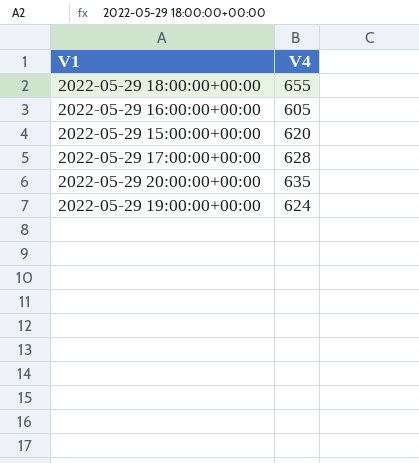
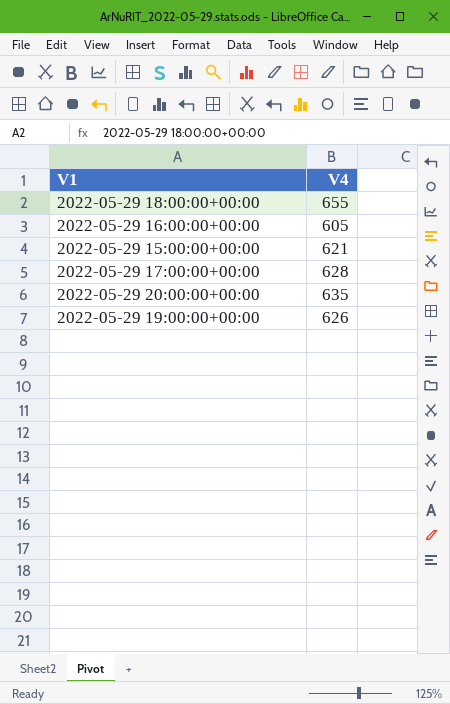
2022-05-29 15:00:00+00:00 | V4: 620 -> 621
2022-05-29 19:00:00+00:00 | V4: 624 -> 626

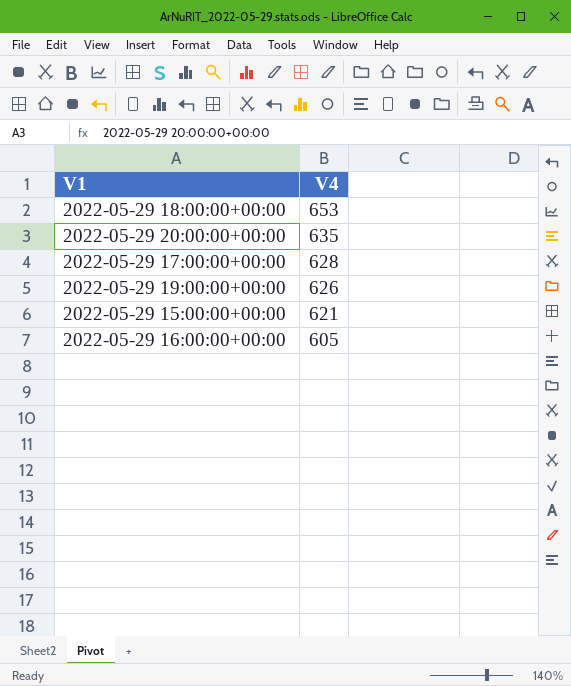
row order: none -> V4 descending
2022-05-29 18:00:00+00:00 | V4: 655 -> 653

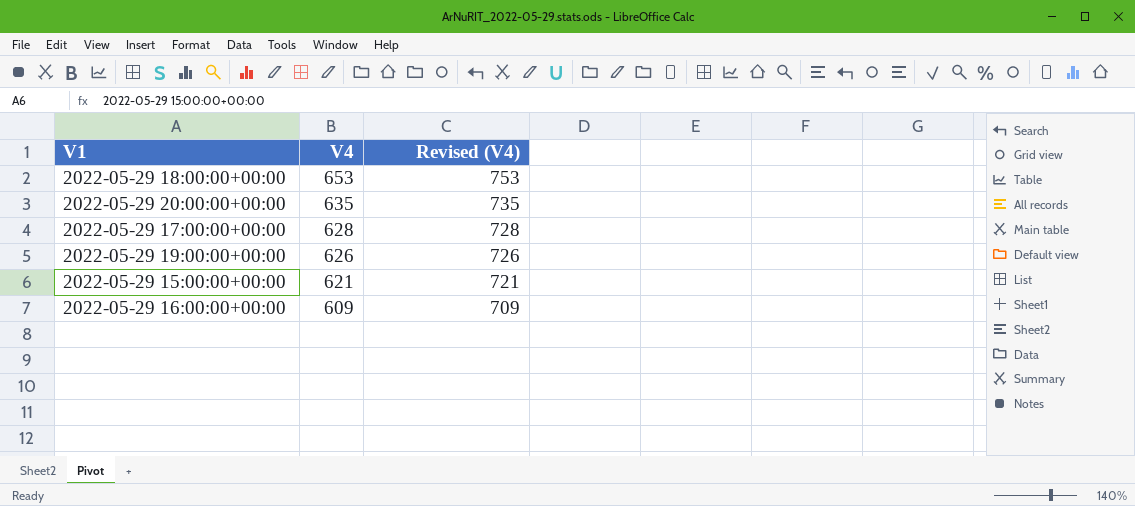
column Revised (V4) | formula: none -> [V4] + 100
2022-05-29 16:00:00+00:00 | V4: 605 -> 609

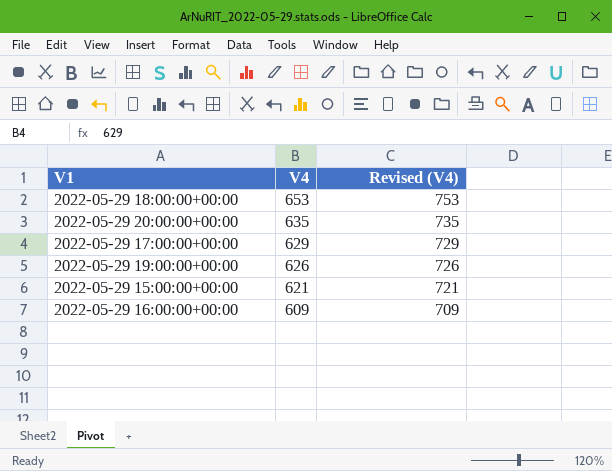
2022-05-29 17:00:00+00:00 | V4: 628 -> 629
2022-05-29 17:00:00+00:00 | Revised (V4): 728 -> 729

